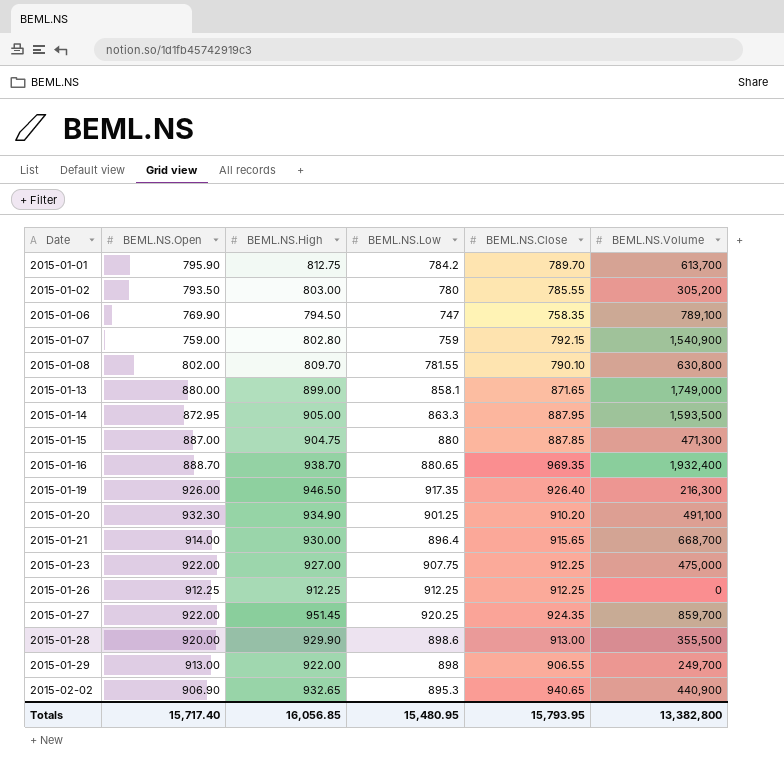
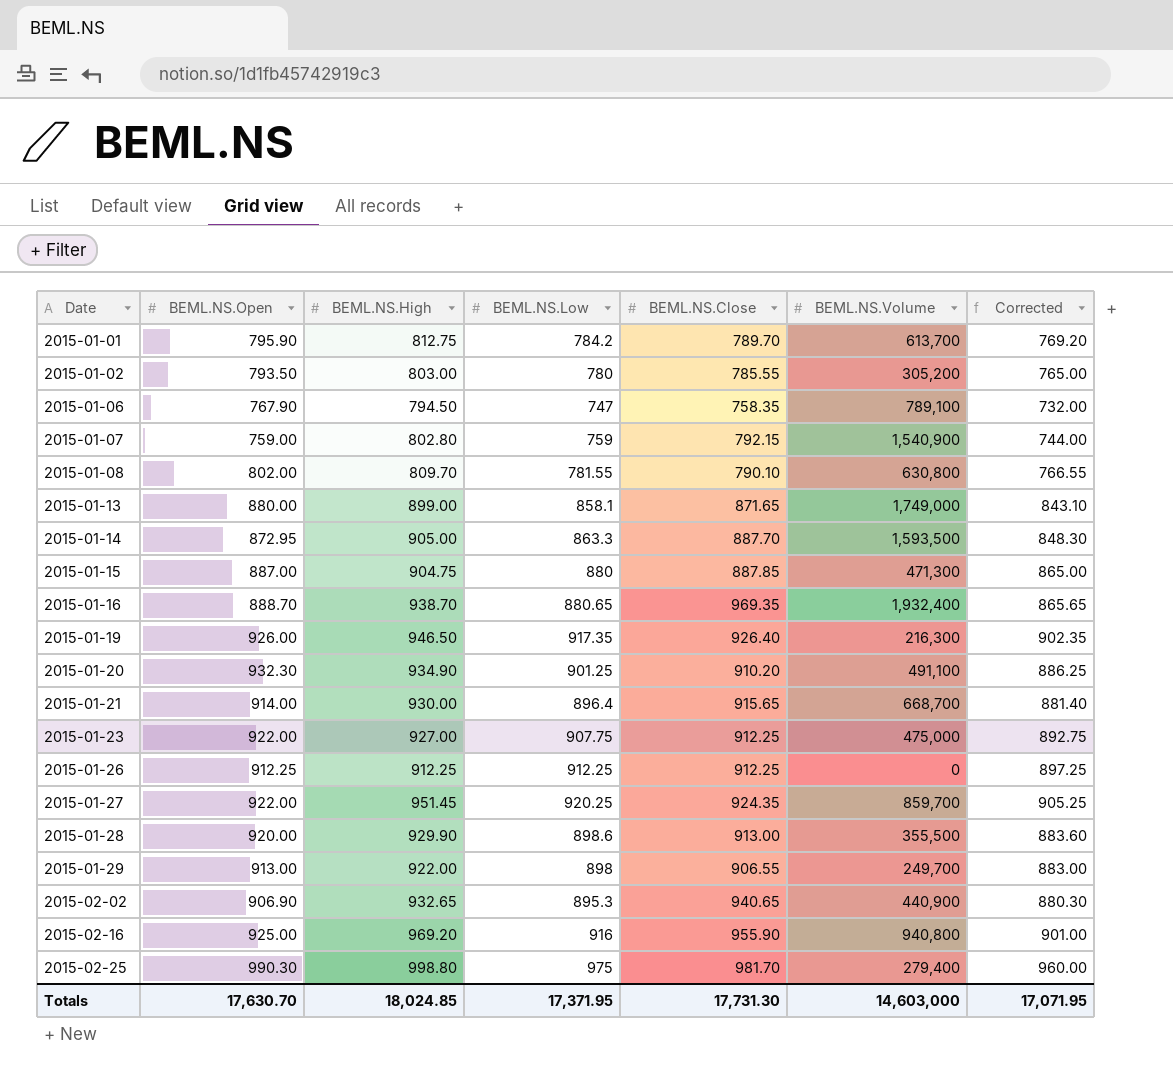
column Corrected | formula: none -> [BEML.NS.Low] - 15
2015-01-06 | BEML.NS.Open: 769.90 -> 767.90
2015-01-14 | BEML.NS.Close: 887.95 -> 887.70
row 2015-02-16: none -> 925.00 | 969.20 | 916 | 955.90 | 940,800 | 901.00
row 2015-02-25: none -> 990.30 | 998.80 | 975 | 981.70 | 279,400 | 960.00
Totals | BEML.NS.Open: 15,717.40 -> 17,630.70
Totals | BEML.NS.High: 16,056.85 -> 18,024.85
Totals | BEML.NS.Low: 15,480.95 -> 17,371.95
Totals | BEML.NS.Close: 15,793.95 -> 17,731.30
Totals | BEML.NS.Volume: 13,382,800 -> 14,603,000

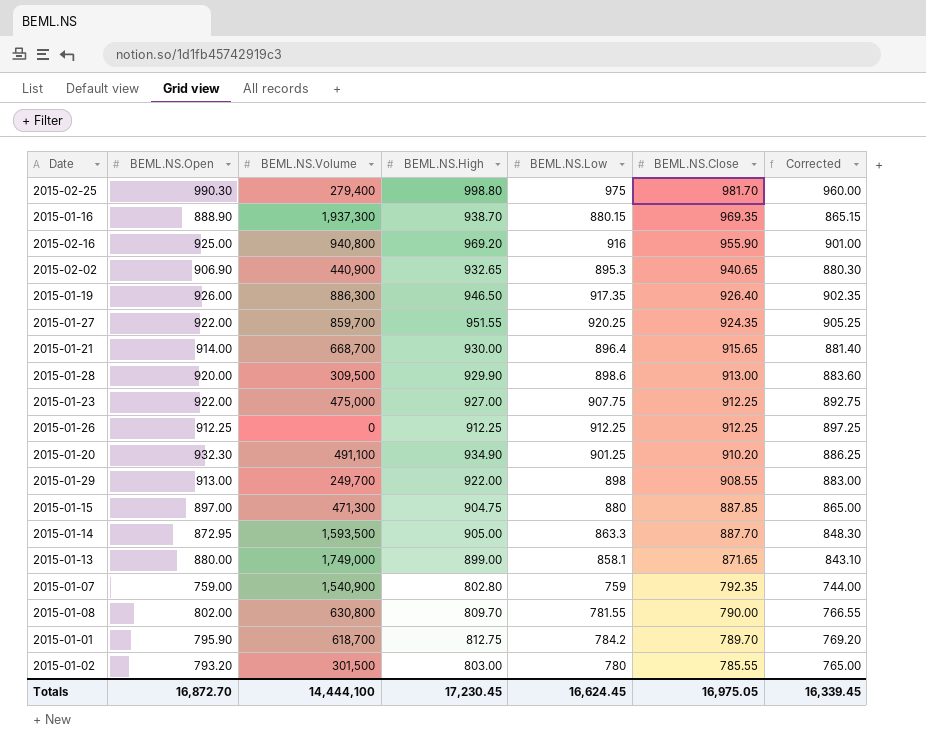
row order: Date ascending -> BEML.NS.Close descending
column BEML.NS.Volume | position: 6 -> 3
row 2015-01-06: 767.90 | 794.50 | 747 | 758.35 | 789,100 | 732.00 -> none
2015-01-16 | BEML.NS.Open: 888.70 -> 888.90
2015-01-16 | BEML.NS.Volume: 1,932,400 -> 1,937,300
2015-01-16 | BEML.NS.Low: 880.65 -> 880.15
2015-01-16 | Corrected: 865.65 -> 865.15
2015-01-19 | BEML.NS.Volume: 216,300 -> 886,300
2015-01-27 | BEML.NS.High: 951.45 -> 951.55
2015-01-28 | BEML.NS.Volume: 355,500 -> 309,500
2015-01-29 | BEML.NS.Close: 906.55 -> 908.55
2015-01-15 | BEML.NS.Open: 887.00 -> 897.00
2015-01-07 | BEML.NS.Close: 792.15 -> 792.35
2015-01-08 | BEML.NS.Close: 790.10 -> 790.00
2015-01-01 | BEML.NS.Volume: 613,700 -> 618,700
2015-01-02 | BEML.NS.Open: 793.50 -> 793.20
2015-01-02 | BEML.NS.Volume: 305,200 -> 301,500
Totals | BEML.NS.Open: 17,630.70 -> 16,872.70
Totals | BEML.NS.Volume: 14,603,000 -> 14,444,100
Totals | BEML.NS.High: 18,024.85 -> 17,230.45
Totals | BEML.NS.Low: 17,371.95 -> 16,624.45
Totals | BEML.NS.Close: 17,731.30 -> 16,975.05
Totals | Corrected: 17,071.95 -> 16,339.45

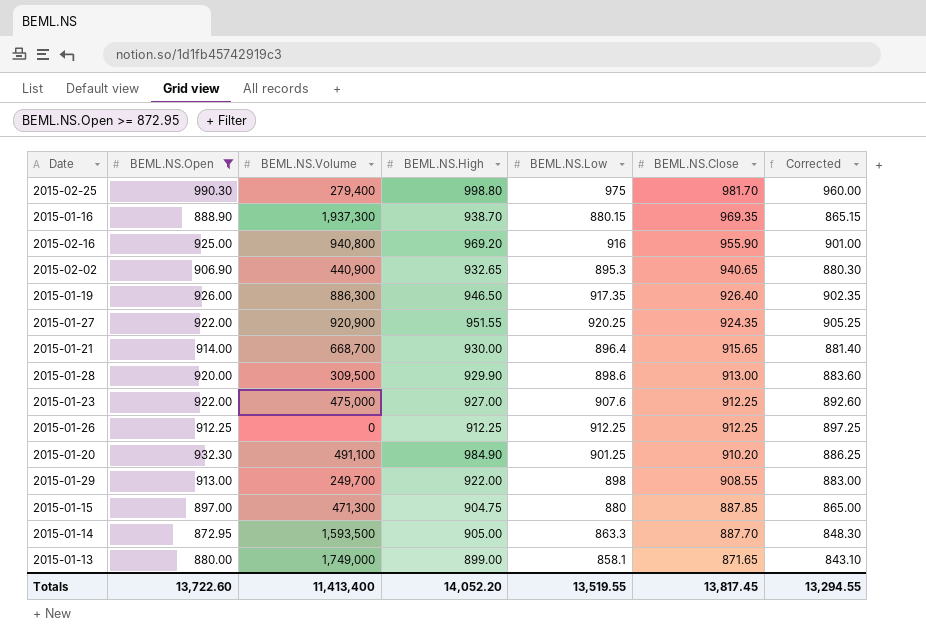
filter: none -> BEML.NS.Open >= 872.95
2015-01-27 | BEML.NS.Volume: 859,700 -> 920,900
2015-01-23 | BEML.NS.Low: 907.75 -> 907.6
2015-01-23 | Corrected: 892.75 -> 892.60
2015-01-20 | BEML.NS.High: 934.90 -> 984.90
Totals | BEML.NS.Open: 16,872.70 -> 13,722.60
Totals | BEML.NS.Volume: 14,444,100 -> 11,413,400
Totals | BEML.NS.High: 17,230.45 -> 14,052.20
Totals | BEML.NS.Low: 16,624.45 -> 13,519.55
Totals | BEML.NS.Close: 16,975.05 -> 13,817.45
Totals | Corrected: 16,339.45 -> 13,294.55

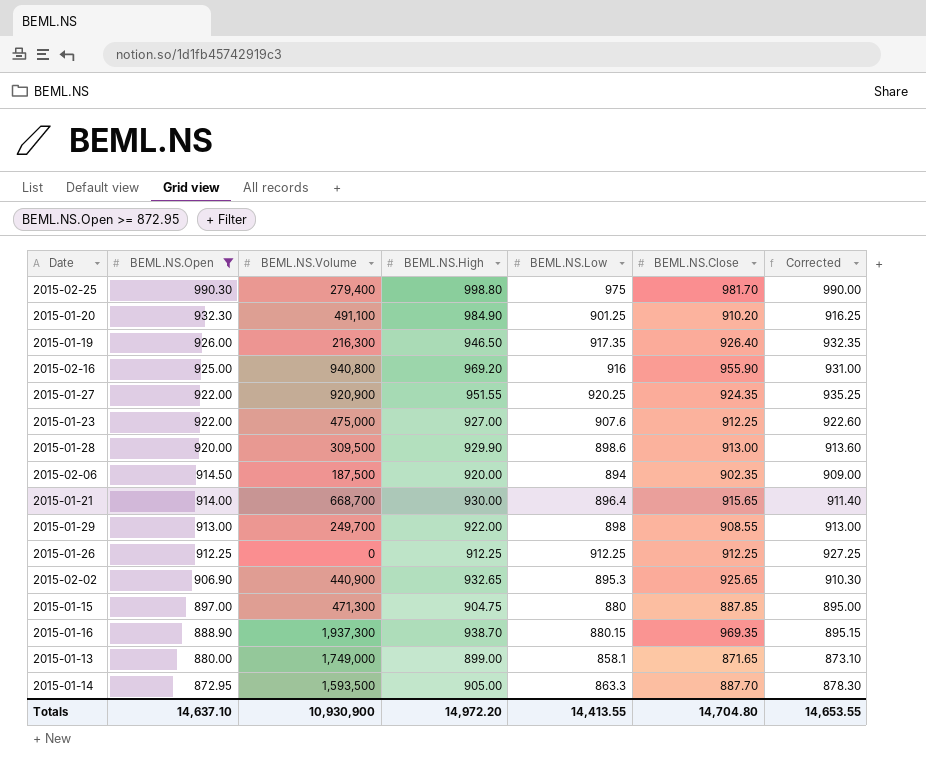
row order: BEML.NS.Close descending -> BEML.NS.Open descending
column Corrected | formula: [BEML.NS.Low] - 15 -> [BEML.NS.Low] + 15
2015-01-19 | BEML.NS.Volume: 886,300 -> 216,300
row 2015-02-06: none -> 914.50 | 187,500 | 920.00 | 894 | 902.35 | 909.00
2015-02-02 | BEML.NS.Close: 940.65 -> 925.65
Totals | BEML.NS.Open: 13,722.60 -> 14,637.10
Totals | BEML.NS.Volume: 11,413,400 -> 10,930,900
Totals | BEML.NS.High: 14,052.20 -> 14,972.20
Totals | BEML.NS.Low: 13,519.55 -> 14,413.55
Totals | BEML.NS.Close: 13,817.45 -> 14,704.80
Totals | Corrected: 13,294.55 -> 14,653.55

